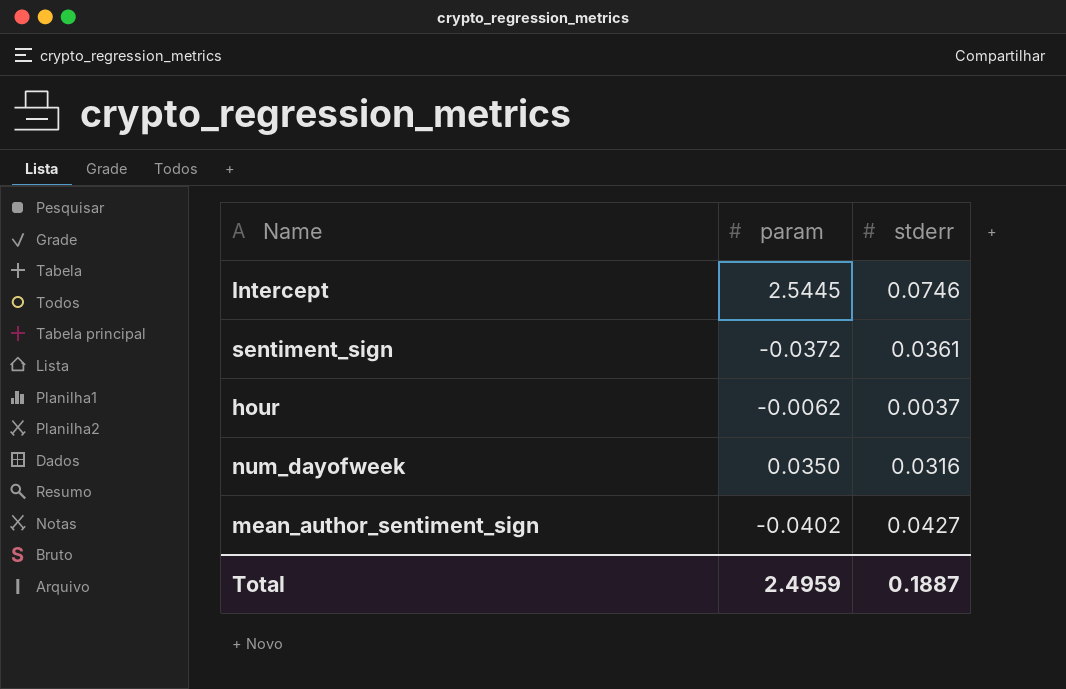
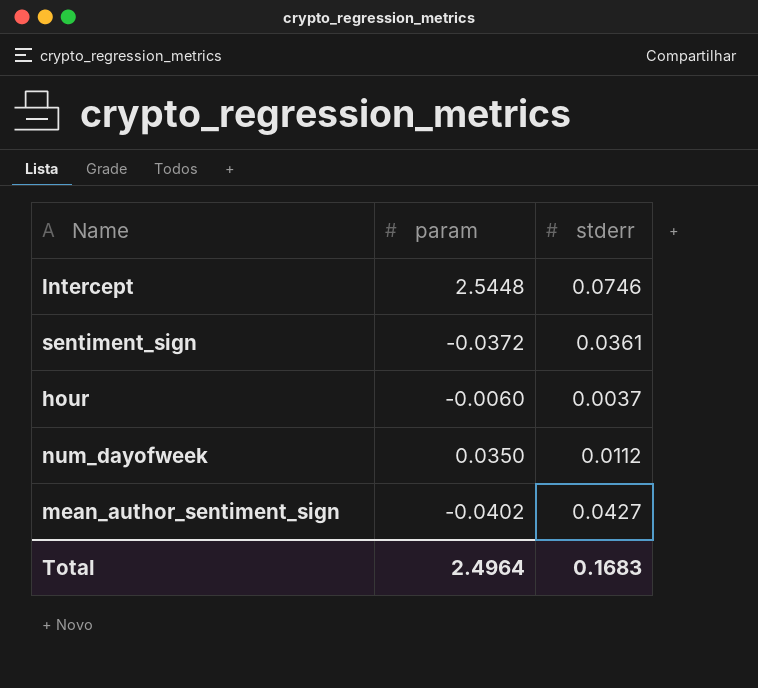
Intercept | param: 2.5445 -> 2.5448
hour | param: -0.0062 -> -0.0060
num_dayofweek | stderr: 0.0316 -> 0.0112
Total | param: 2.4959 -> 2.4964
Total | stderr: 0.1887 -> 0.1683

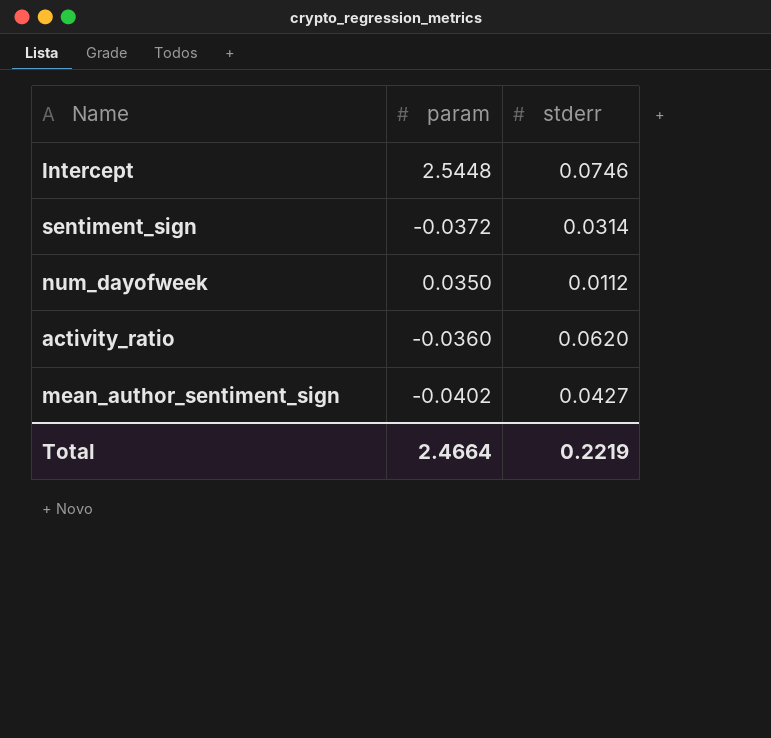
row hour: -0.0060 | 0.0037 -> none
sentiment_sign | stderr: 0.0361 -> 0.0314
row activity_ratio: none -> -0.0360 | 0.0620
Total | param: 2.4964 -> 2.4664
Total | stderr: 0.1683 -> 0.2219

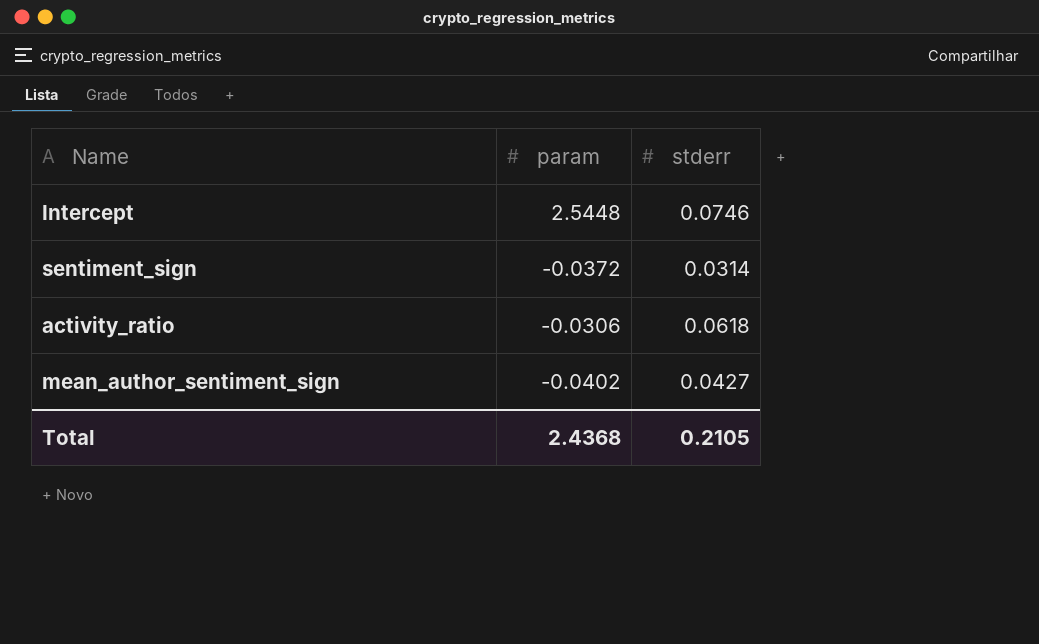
row num_dayofweek: 0.0350 | 0.0112 -> none
activity_ratio | param: -0.0360 -> -0.0306
activity_ratio | stderr: 0.0620 -> 0.0618
Total | param: 2.4664 -> 2.4368
Total | stderr: 0.2219 -> 0.2105

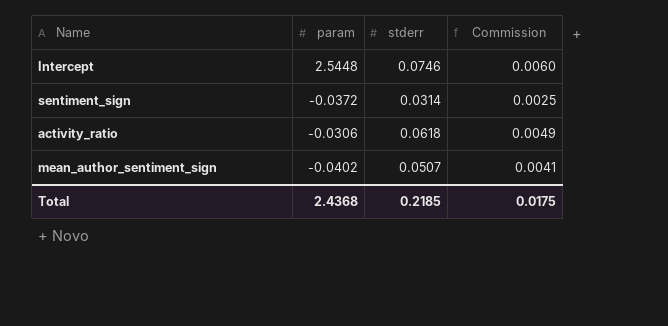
column Commission | formula: none -> [stderr] * 0.08
mean_author_sentiment_sign | stderr: 0.0427 -> 0.0507
Total | stderr: 0.2105 -> 0.2185

